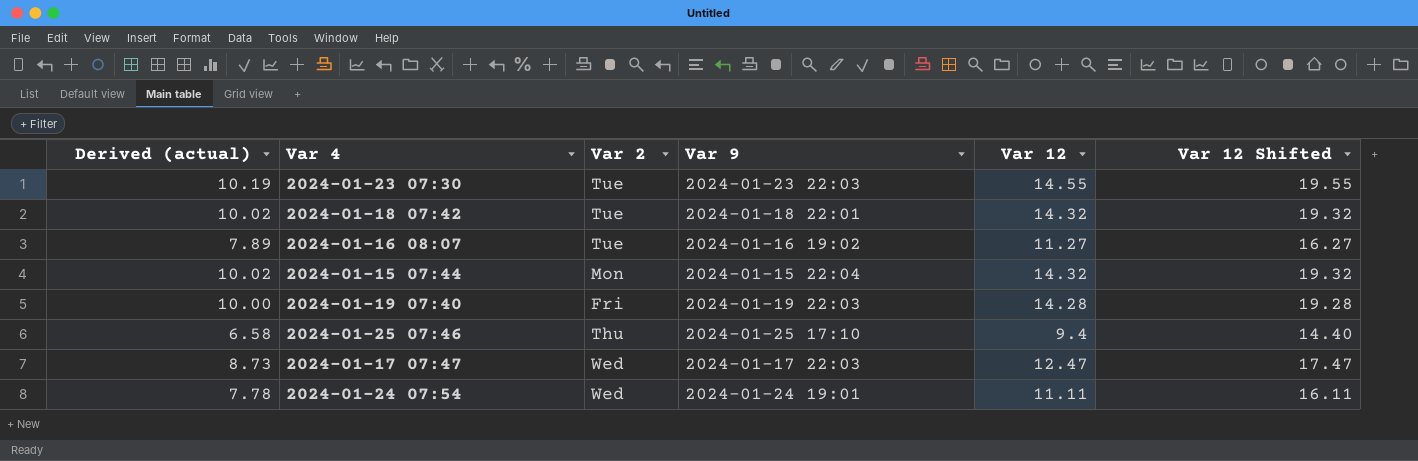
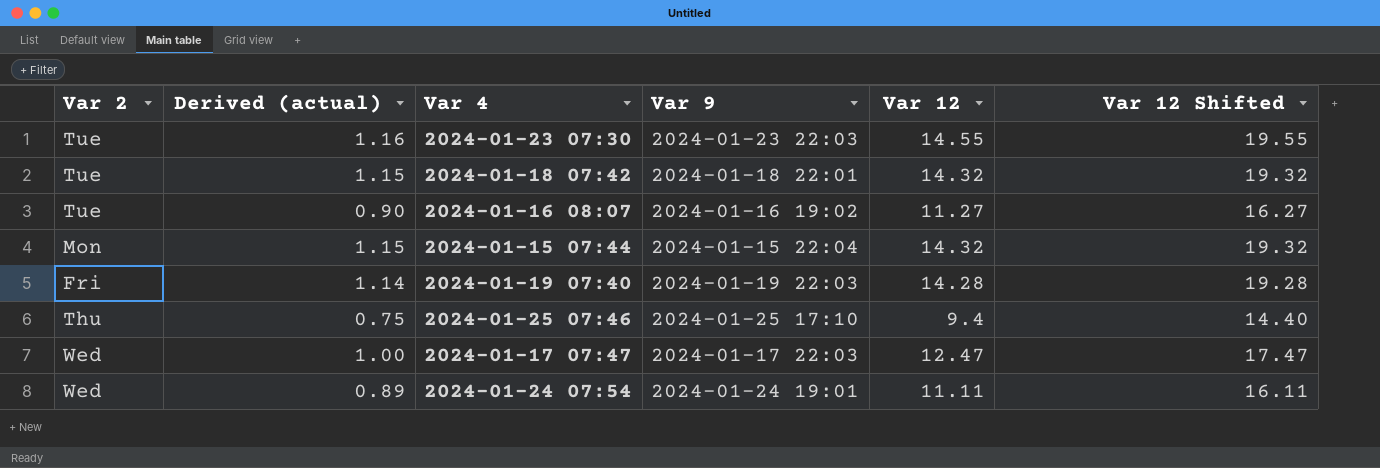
column Var 2 | position: 3 -> 1
column Derived (actual) | formula: [Var 12] * 0.7 -> [Var 12] * 0.08

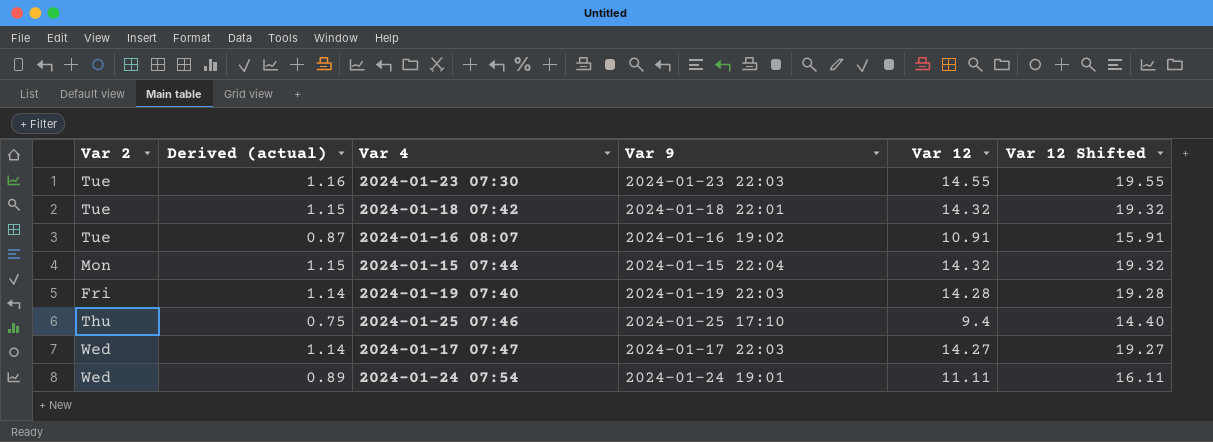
2024-01-16 08:07 | Derived (actual): 0.90 -> 0.87
2024-01-16 08:07 | Var 12: 11.27 -> 10.91
2024-01-16 08:07 | Var 12 Shifted: 16.27 -> 15.91
2024-01-17 07:47 | Derived (actual): 1.00 -> 1.14
2024-01-17 07:47 | Var 12: 12.47 -> 14.27
2024-01-17 07:47 | Var 12 Shifted: 17.47 -> 19.27

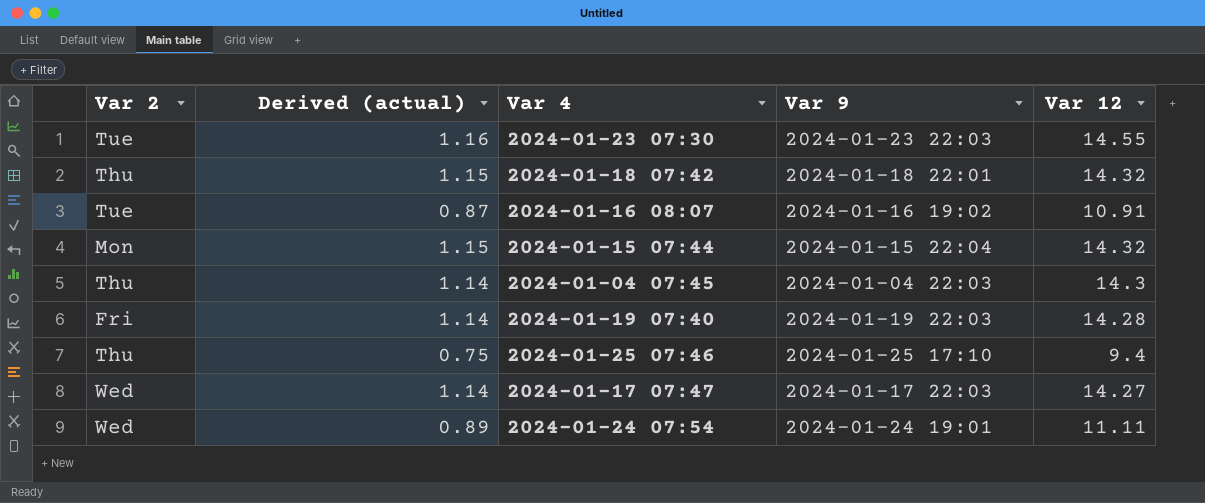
column Var 12 Shifted | formula: [Var 12] + 5 -> none
2024-01-18 07:42 | Var 2: Tue -> Thu
row 2024-01-04 07:45: none -> Thu | 1.14 | 2024-01-04 22:03 | 14.3

